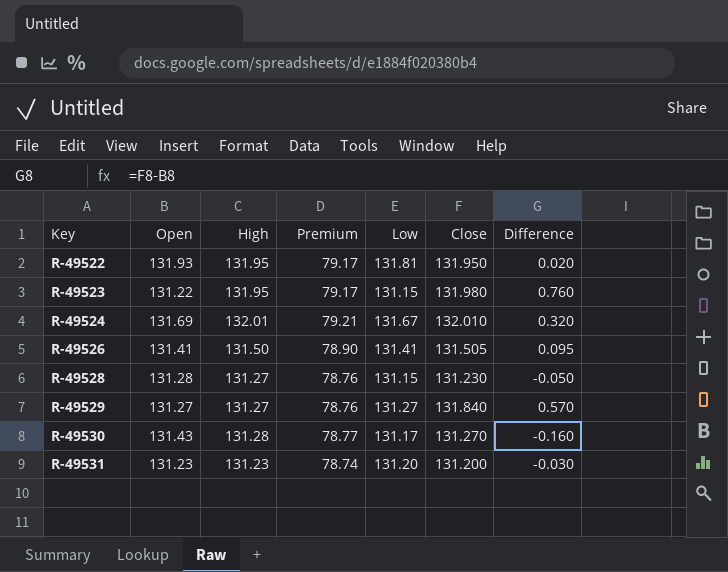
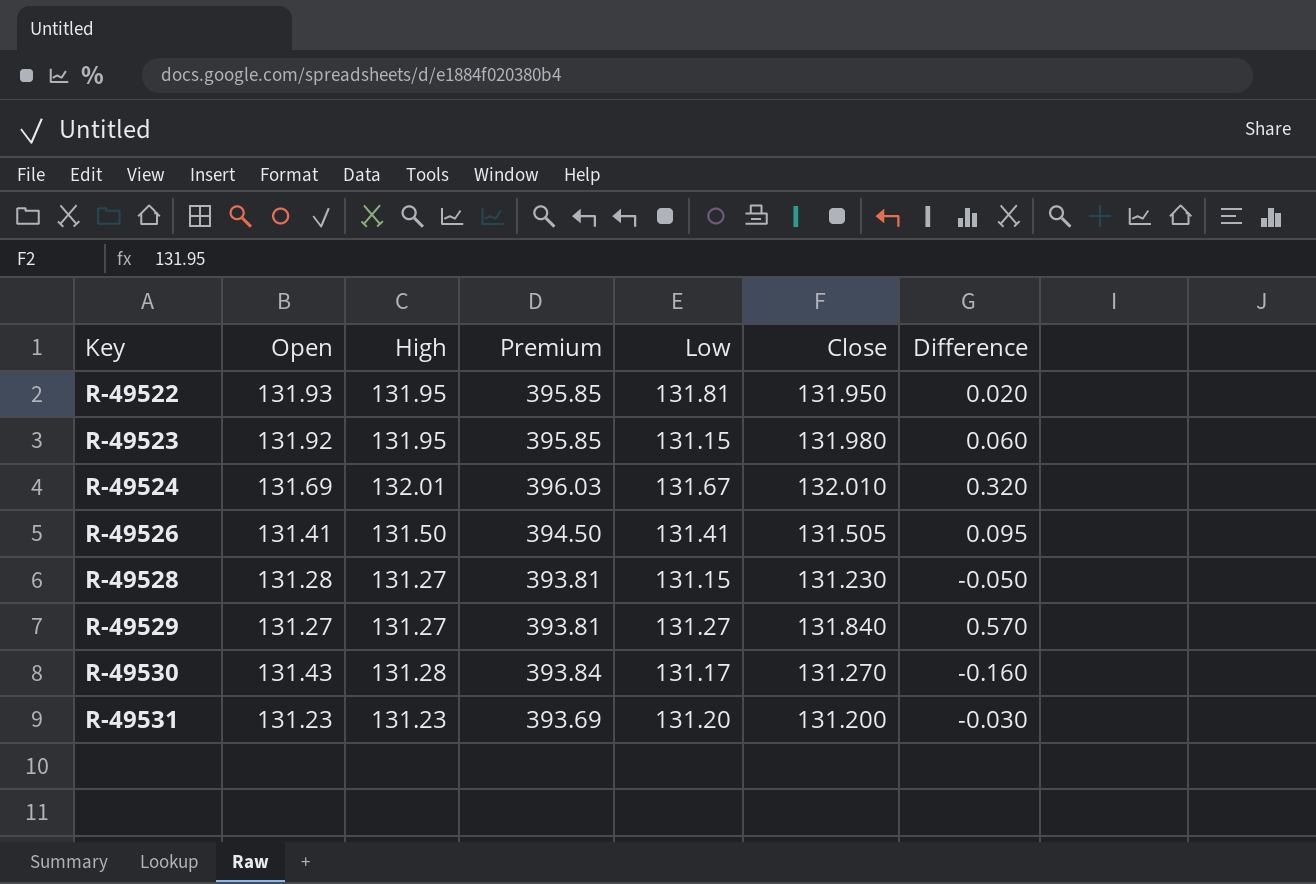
column Premium | formula: [High] * 0.6 -> [High] * 3
R-49523 | Open: 131.22 -> 131.92
R-49523 | Difference: 0.760 -> 0.060

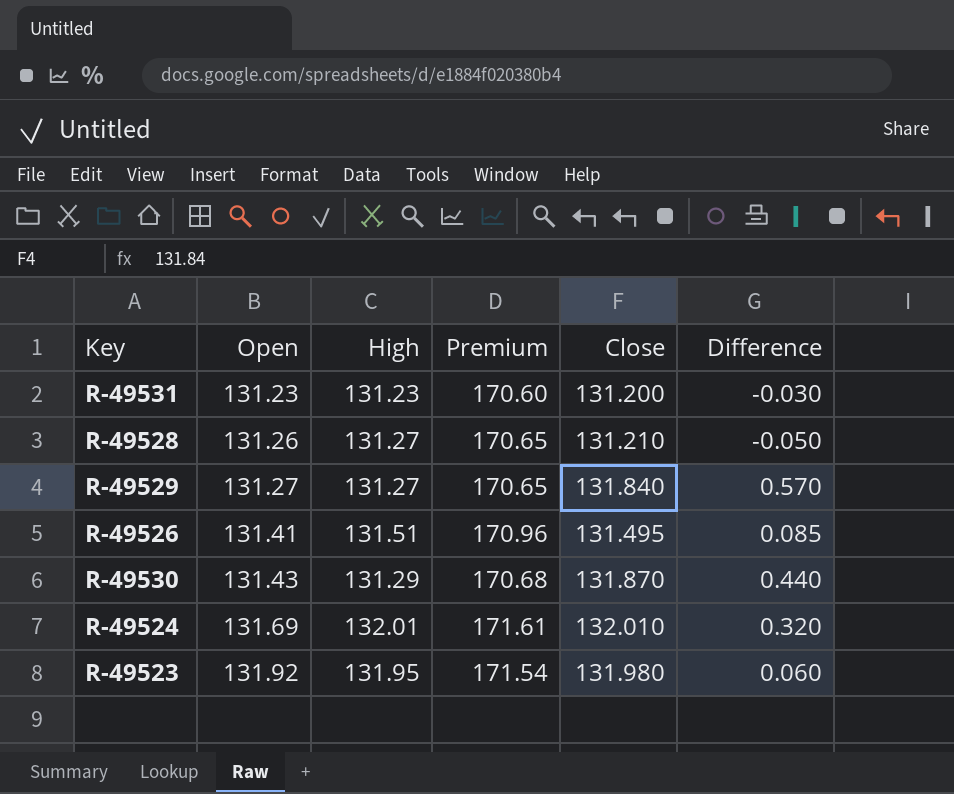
row order: Key ascending -> Open ascending
column Low | position: 5 -> none
column Premium | formula: [High] * 3 -> [High] * 1.3
row R-49522: 131.93 | 131.95 | 395.85 | 131.81 | 131.950 | 0.020 -> none
R-49528 | Open: 131.28 -> 131.26
R-49528 | Close: 131.230 -> 131.210
R-49526 | High: 131.50 -> 131.51
R-49526 | Close: 131.505 -> 131.495
R-49526 | Difference: 0.095 -> 0.085
R-49530 | High: 131.28 -> 131.29
R-49530 | Close: 131.270 -> 131.870
R-49530 | Difference: -0.160 -> 0.440

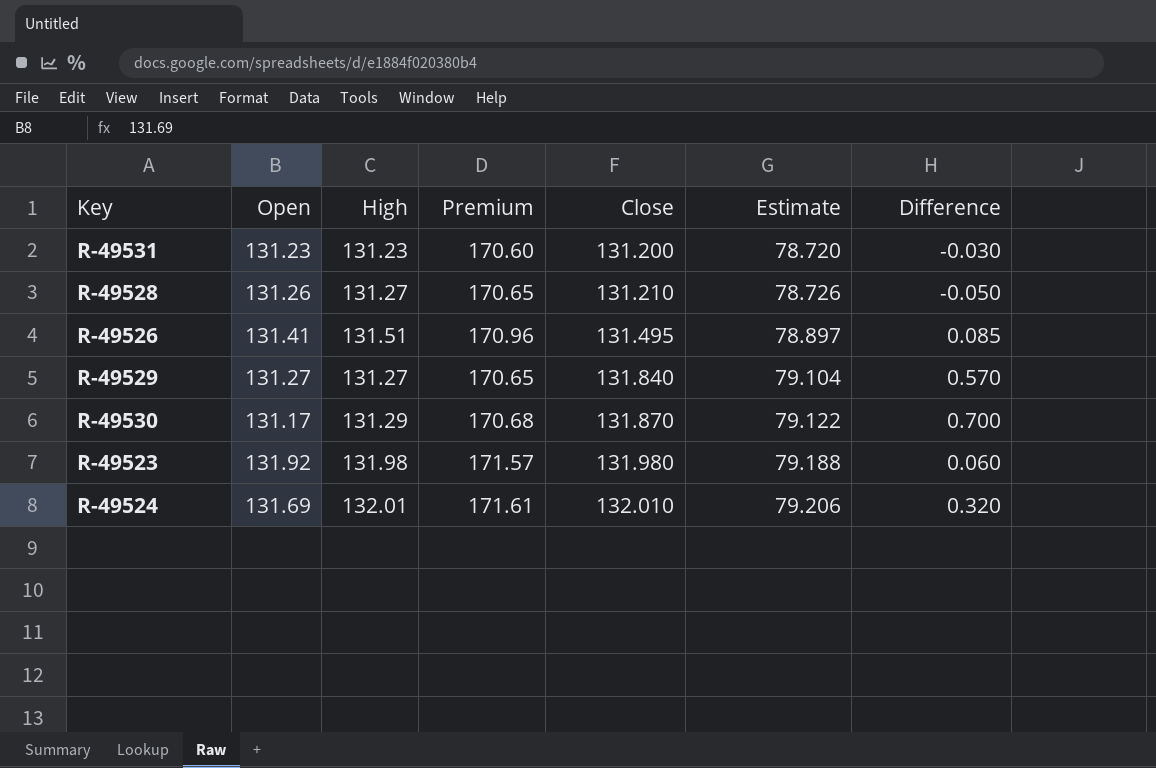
row order: Open ascending -> Close ascending
column Estimate | formula: none -> [Close] * 0.6
R-49530 | Open: 131.43 -> 131.17
R-49530 | Difference: 0.440 -> 0.700
R-49523 | High: 131.95 -> 131.98
R-49523 | Premium: 171.54 -> 171.57

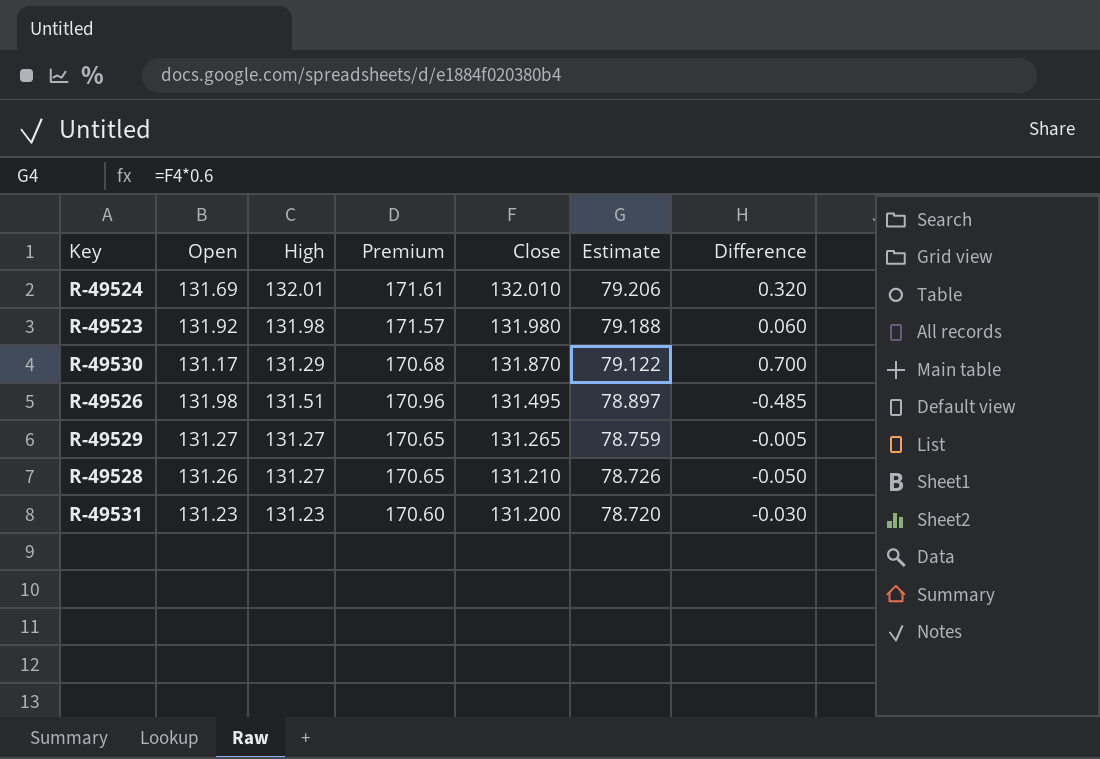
row order: Close ascending -> Close descending
R-49526 | Open: 131.41 -> 131.98
R-49526 | Difference: 0.085 -> -0.485
R-49529 | Close: 131.840 -> 131.265
R-49529 | Estimate: 79.104 -> 78.759
R-49529 | Difference: 0.570 -> -0.005

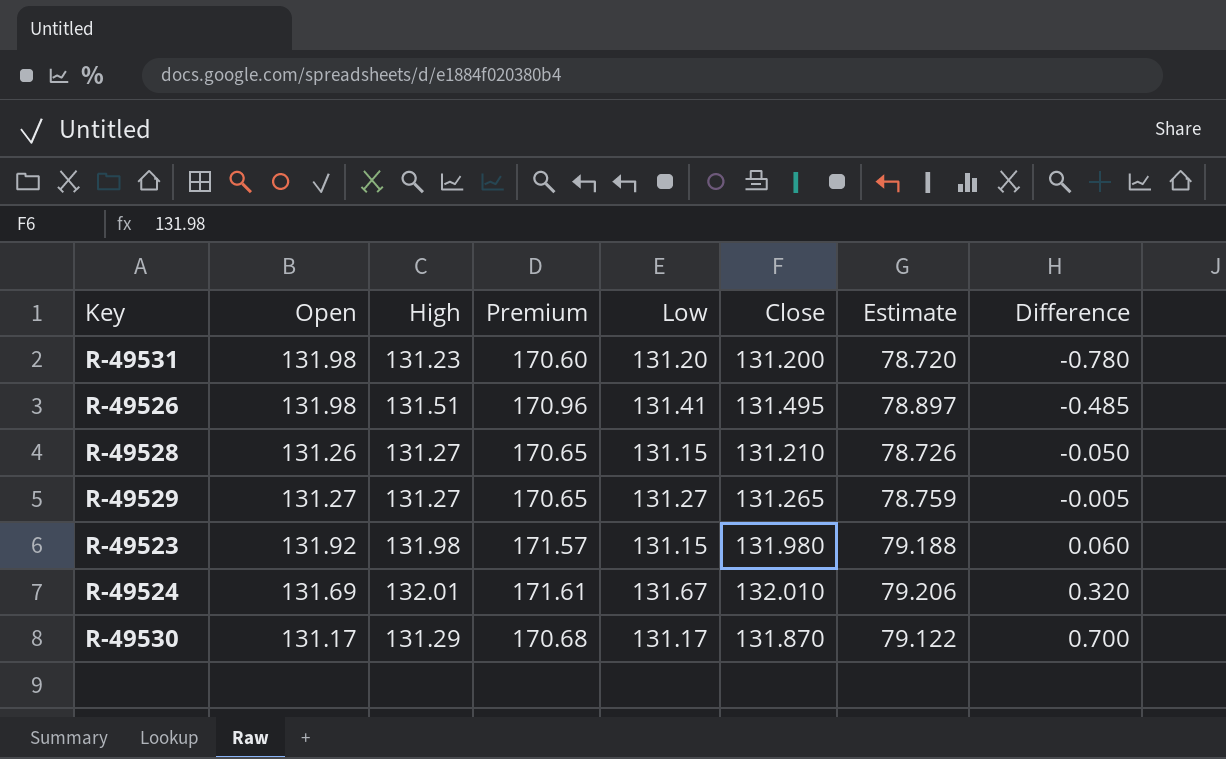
row order: Close descending -> Difference ascending
column Low | position: none -> 5
R-49531 | Open: 131.23 -> 131.98
R-49531 | Difference: -0.030 -> -0.780

